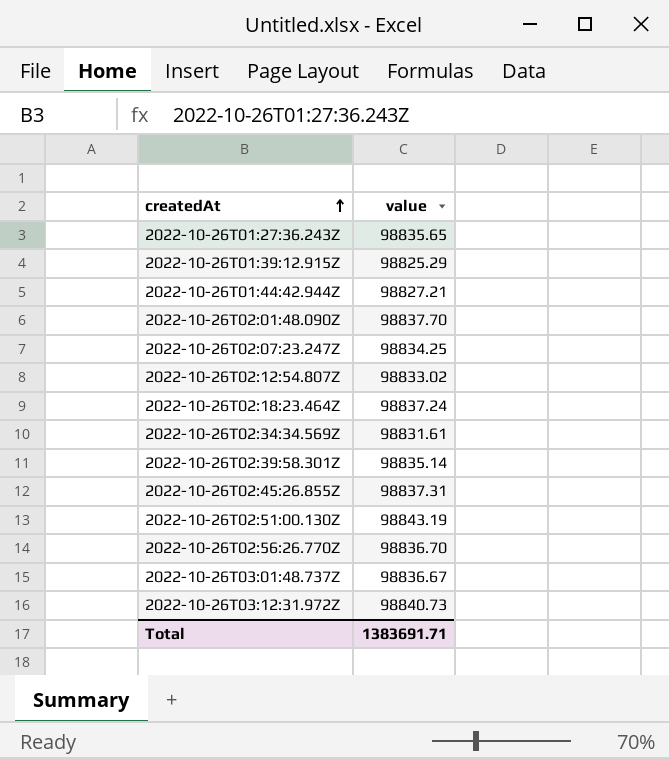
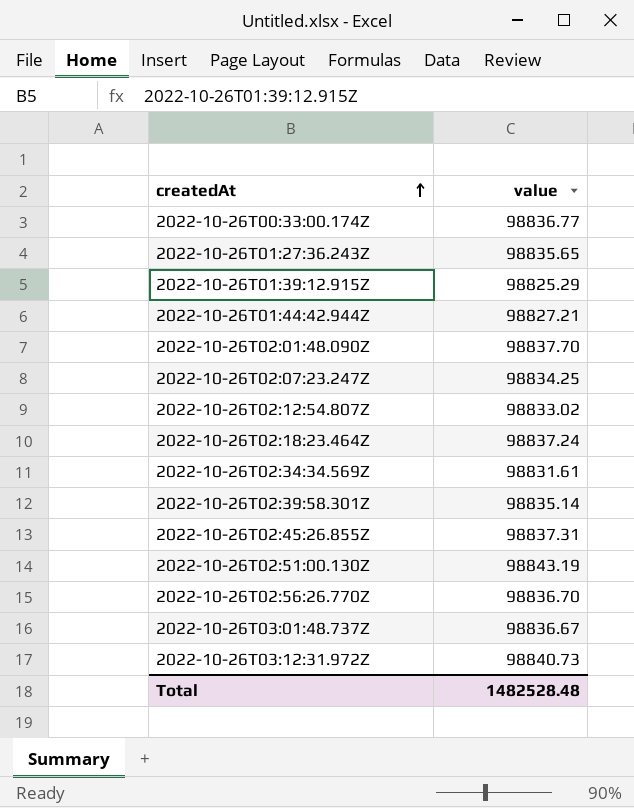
row 2022-10-26T00:33:00.174Z: none -> 98836.77
Total | value: 1383691.71 -> 1482528.48

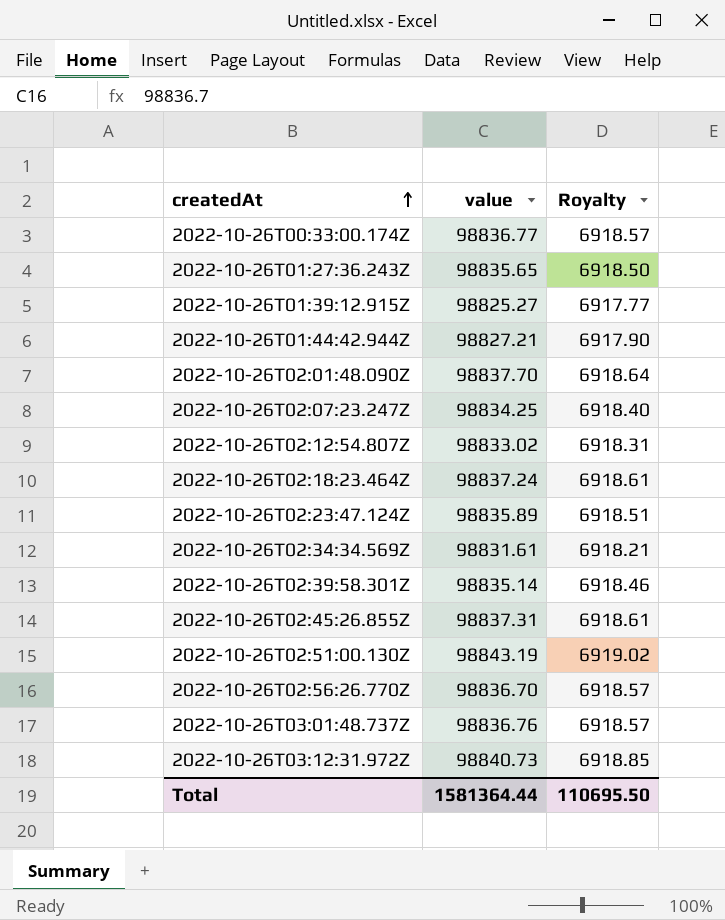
column Royalty | formula: none -> [value] * 0.07
2022-10-26T01:39:12.915Z | value: 98825.29 -> 98825.27
row 2022-10-26T02:23:47.124Z: none -> 98835.89 | 6918.51
2022-10-26T03:01:48.737Z | value: 98836.67 -> 98836.76
Total | value: 1482528.48 -> 1581364.44

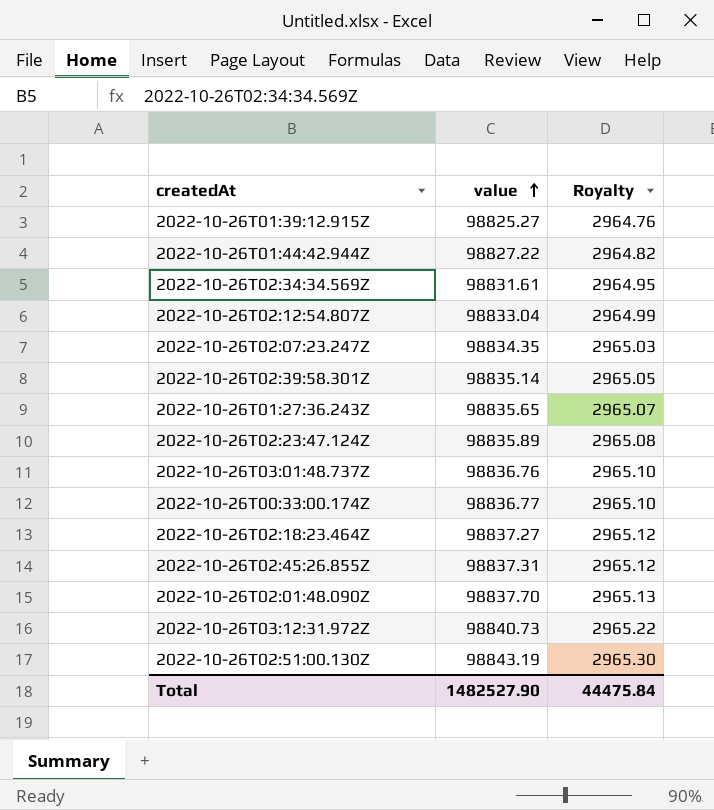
row order: createdAt ascending -> value ascending
column Royalty | formula: [value] * 0.07 -> [value] * 0.03
row 2022-10-26T02:56:26.770Z: 98836.70 | 6918.57 -> none
2022-10-26T01:44:42.944Z | value: 98827.21 -> 98827.22
2022-10-26T02:12:54.807Z | value: 98833.02 -> 98833.04
2022-10-26T02:07:23.247Z | value: 98834.25 -> 98834.35
2022-10-26T02:18:23.464Z | value: 98837.24 -> 98837.27
Total | value: 1581364.44 -> 1482527.90
Total | Royalty: 110695.50 -> 44475.84

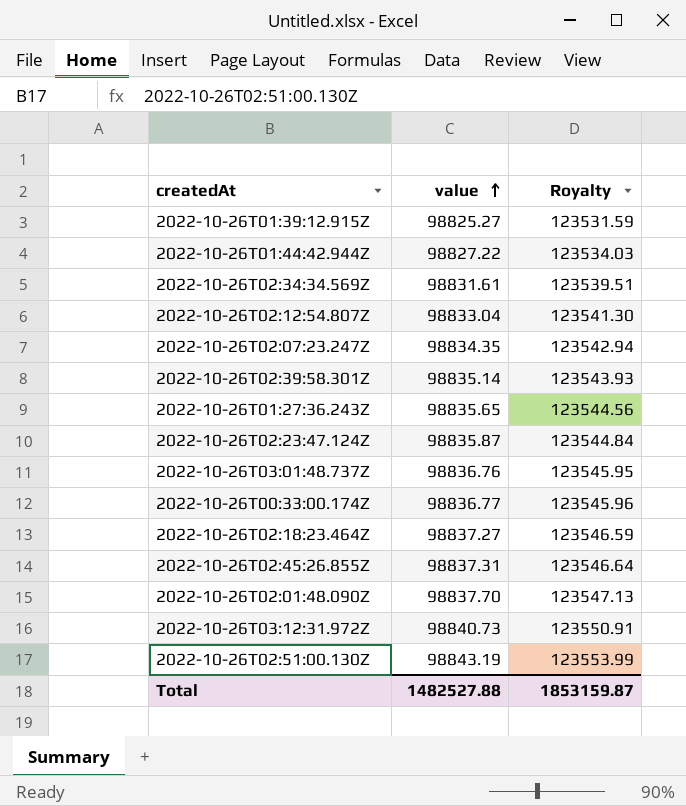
column Royalty | formula: [value] * 0.03 -> [value] * 1.25
2022-10-26T02:23:47.124Z | value: 98835.89 -> 98835.87
Total | value: 1482527.90 -> 1482527.88
Total | Royalty: 44475.84 -> 1853159.87

